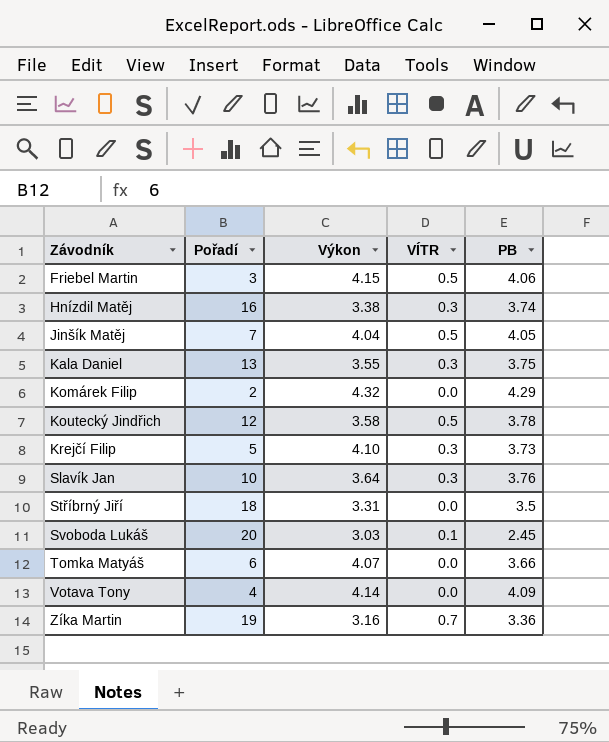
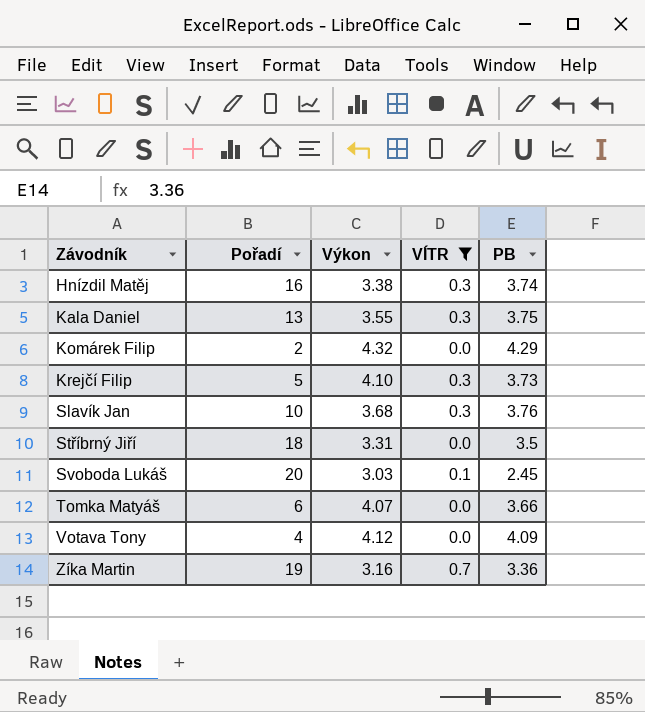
filter: none -> VÍTR != 0.5
Slavík Jan | Výkon: 3.64 -> 3.68
Votava Tony | Výkon: 4.14 -> 4.12

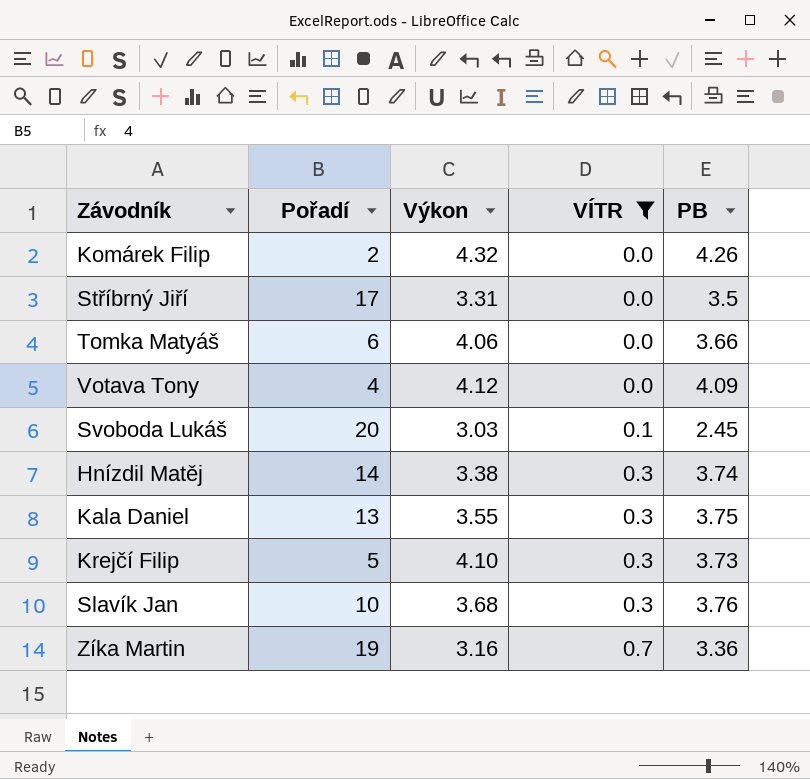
row order: Závodník ascending -> VÍTR ascending
Komárek Filip | PB: 4.29 -> 4.26
Stříbrný Jiří | Pořadí: 18 -> 17
Tomka Matyáš | Výkon: 4.07 -> 4.06
Hnízdil Matěj | Pořadí: 16 -> 14

